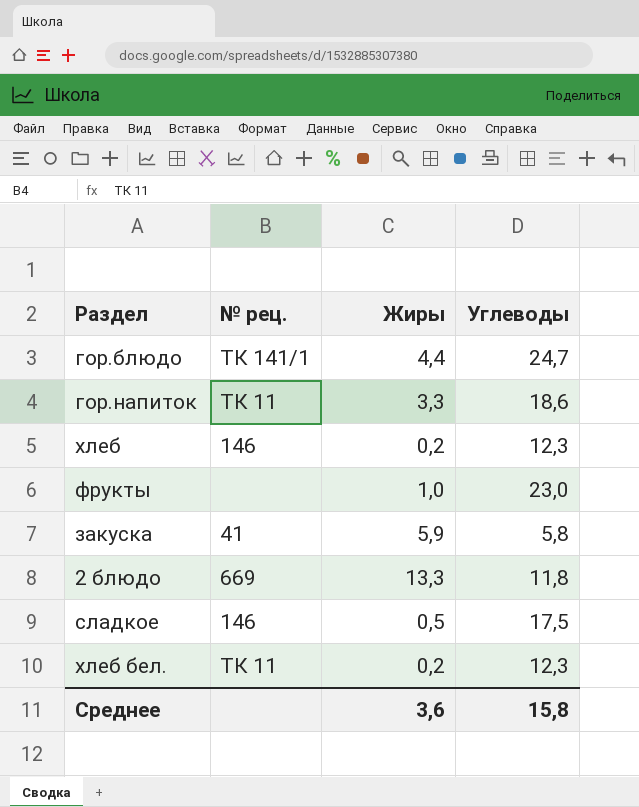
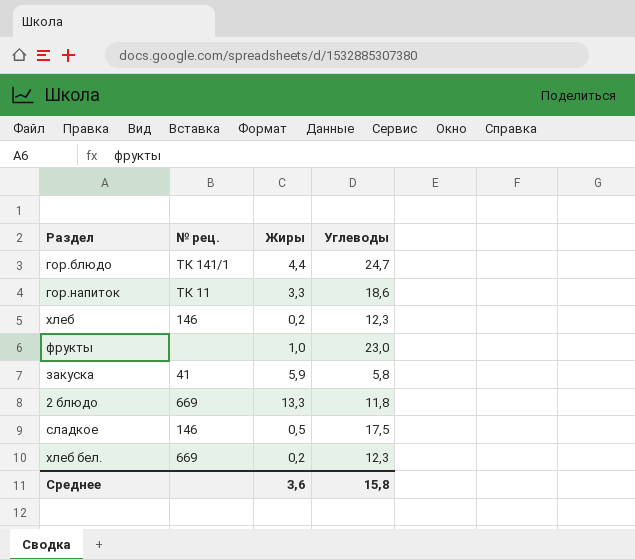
хлеб бел. | № рец.: ТК 11 -> 669

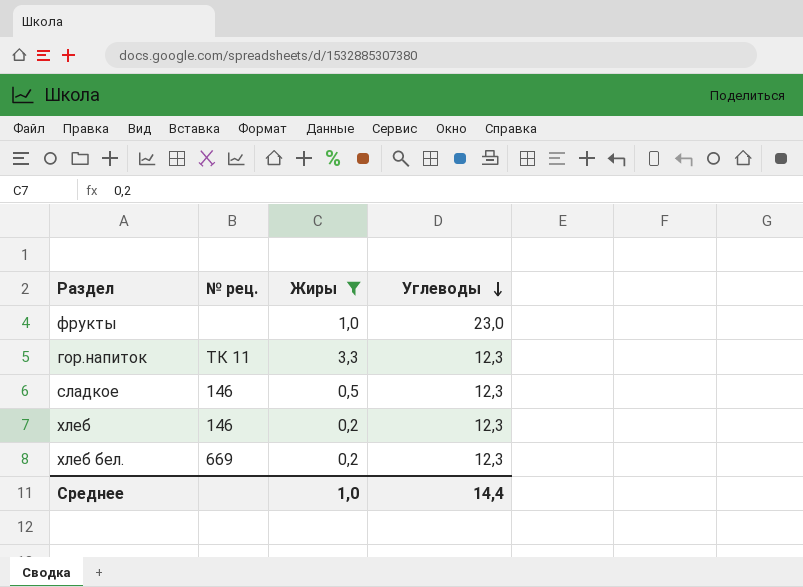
filter: none -> Жиры <= 3,3
row order: none -> Углеводы descending
гор.напиток | Углеводы: 18,6 -> 12,3
сладкое | Углеводы: 17,5 -> 12,3
Среднее | Жиры: 3,6 -> 1,0
Среднее | Углеводы: 15,8 -> 14,4

